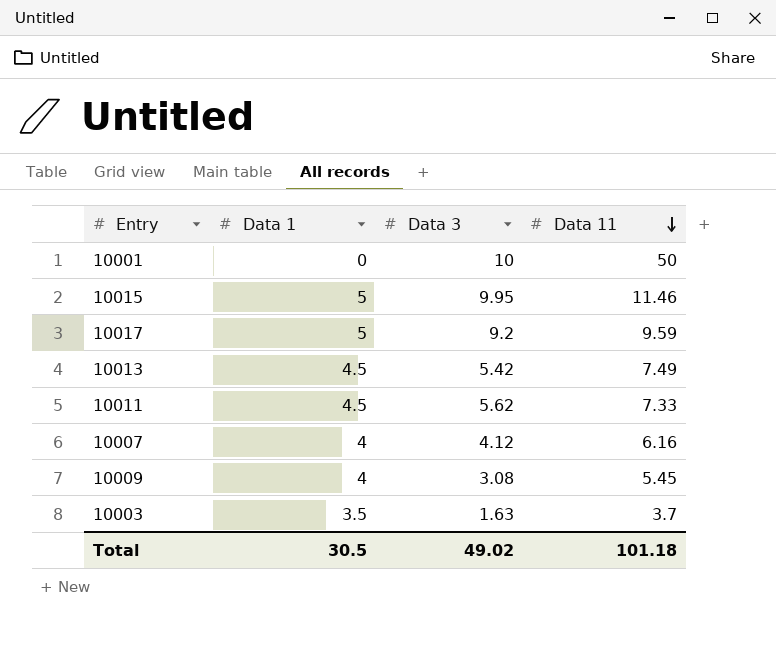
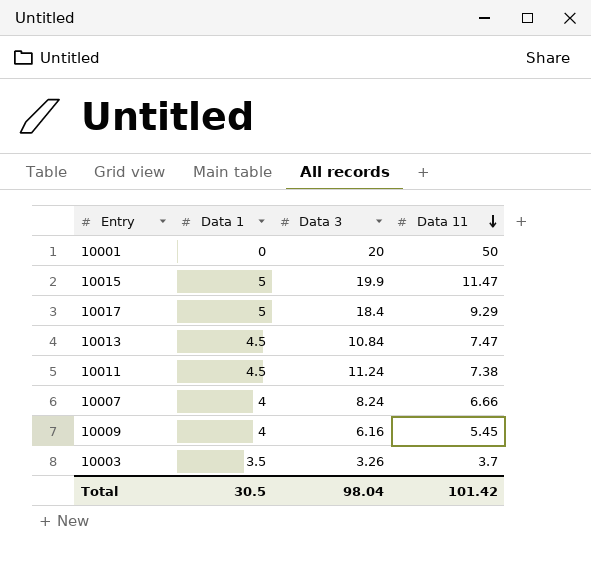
10001 | Data 3: 10 -> 20
10015 | Data 3: 9.95 -> 19.9
10015 | Data 11: 11.46 -> 11.47
10017 | Data 3: 9.2 -> 18.4
10017 | Data 11: 9.59 -> 9.29
10013 | Data 3: 5.42 -> 10.84
10013 | Data 11: 7.49 -> 7.47
10011 | Data 3: 5.62 -> 11.24
10011 | Data 11: 7.33 -> 7.38
10007 | Data 3: 4.12 -> 8.24
10007 | Data 11: 6.16 -> 6.66
10009 | Data 3: 3.08 -> 6.16
10003 | Data 3: 1.63 -> 3.26
Total | Data 3: 49.02 -> 98.04
Total | Data 11: 101.18 -> 101.42

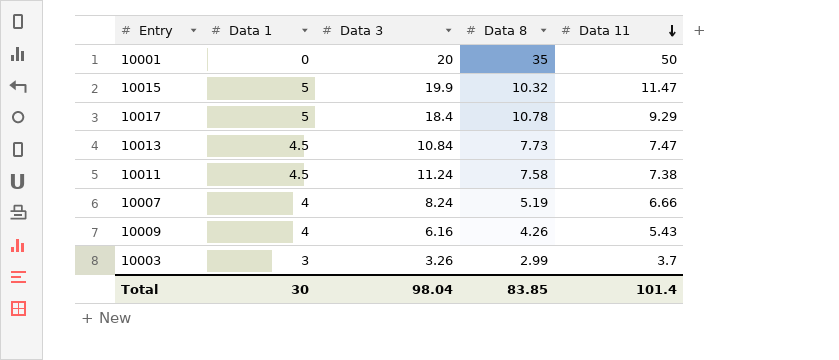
column Data 8 | position: none -> 4
10009 | Data 11: 5.45 -> 5.43
10003 | Data 1: 3.5 -> 3
Total | Data 1: 30.5 -> 30
Total | Data 11: 101.42 -> 101.4

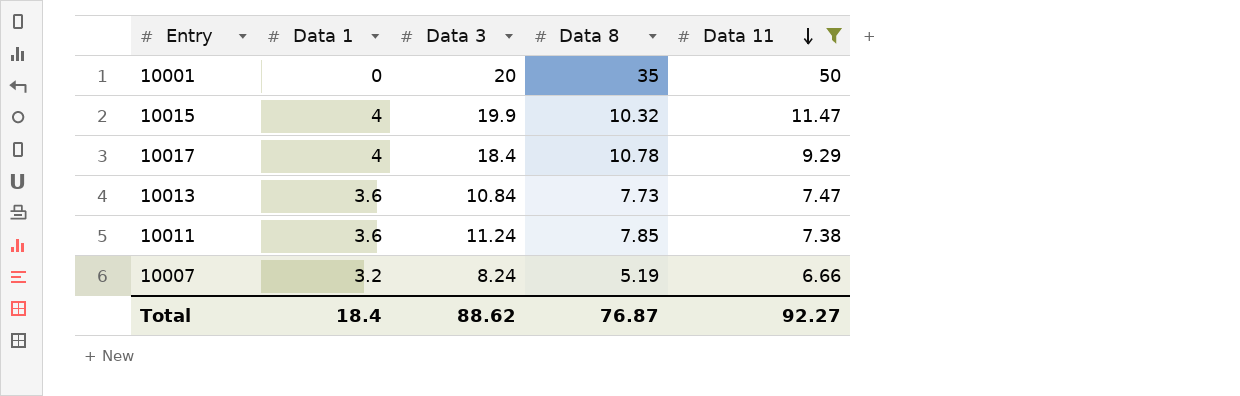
filter: none -> Data 11 >= 6.66
10015 | Data 1: 5 -> 4
10017 | Data 1: 5 -> 4
10013 | Data 1: 4.5 -> 3.6
10011 | Data 1: 4.5 -> 3.6
10011 | Data 8: 7.58 -> 7.85
10007 | Data 1: 4 -> 3.2
Total | Data 1: 30 -> 18.4
Total | Data 3: 98.04 -> 88.62
Total | Data 8: 83.85 -> 76.87
Total | Data 11: 101.4 -> 92.27

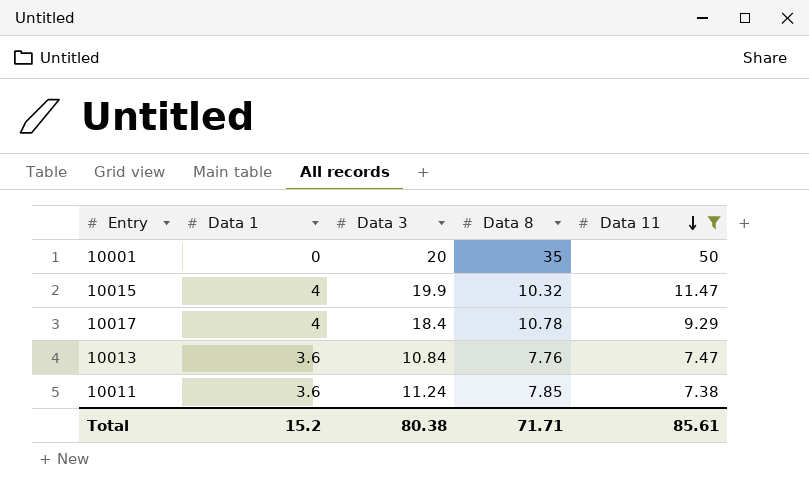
row 10007: 3.2 | 8.24 | 5.19 | 6.66 -> none
10013 | Data 8: 7.73 -> 7.76
Total | Data 1: 18.4 -> 15.2
Total | Data 3: 88.62 -> 80.38
Total | Data 8: 76.87 -> 71.71
Total | Data 11: 92.27 -> 85.61

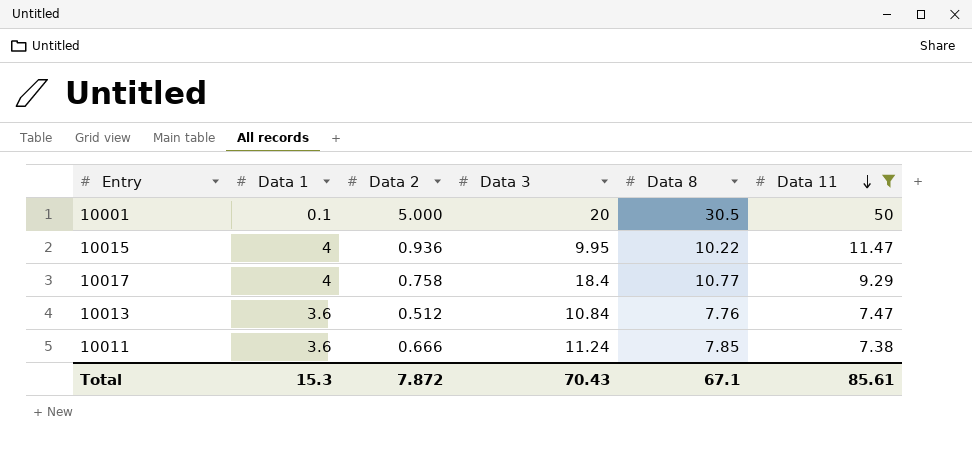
column Data 2 | position: none -> 3
10001 | Data 1: 0 -> 0.1
10001 | Data 8: 35 -> 30.5
10015 | Data 3: 19.9 -> 9.95
10015 | Data 8: 10.32 -> 10.22
10017 | Data 8: 10.78 -> 10.77
Total | Data 1: 15.2 -> 15.3
Total | Data 3: 80.38 -> 70.43
Total | Data 8: 71.71 -> 67.1

